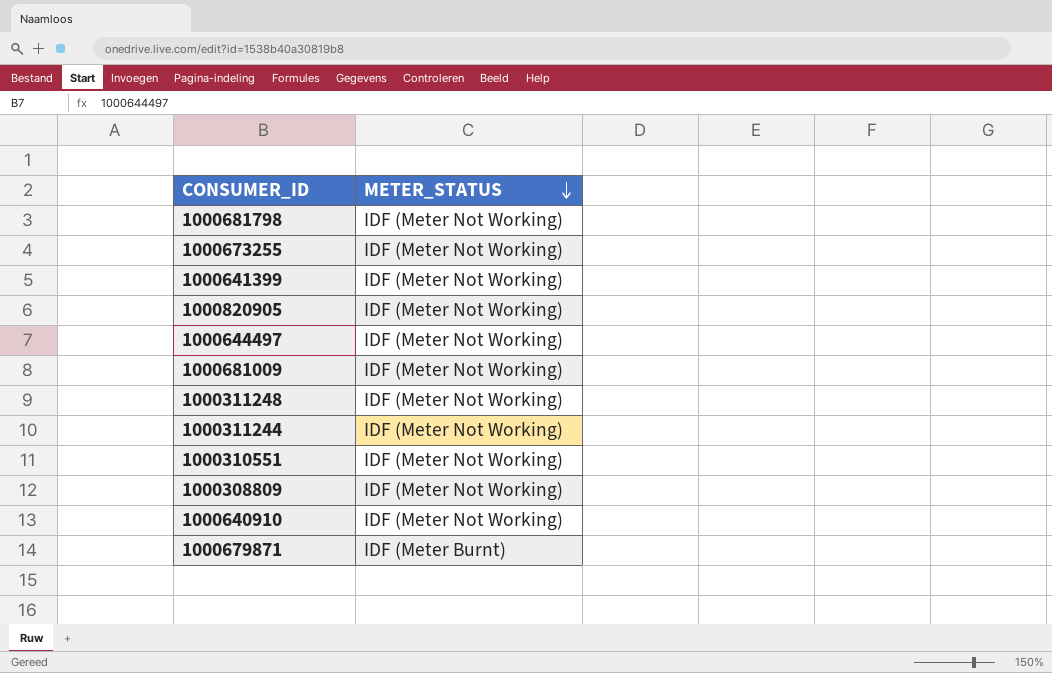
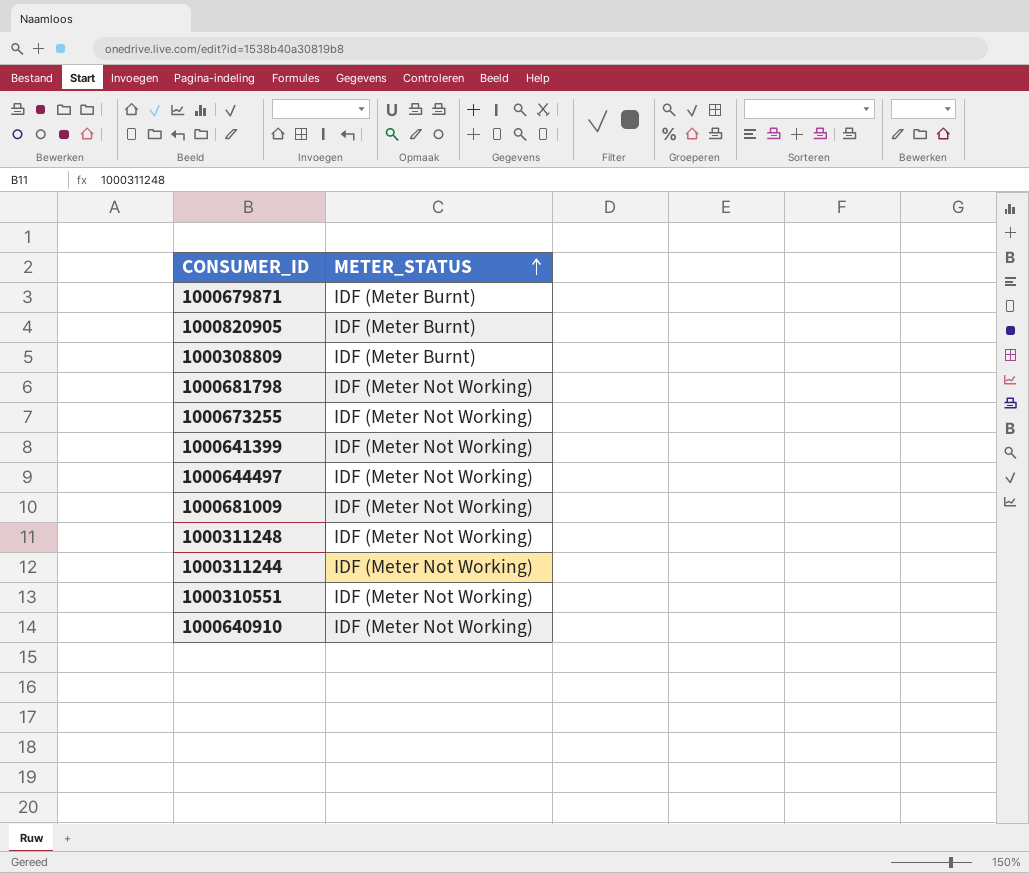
row order: METER_STATUS descending -> METER_STATUS ascending
1000820905 | METER_STATUS: IDF (Meter Not Working) -> IDF (Meter Burnt)
1000308809 | METER_STATUS: IDF (Meter Not Working) -> IDF (Meter Burnt)

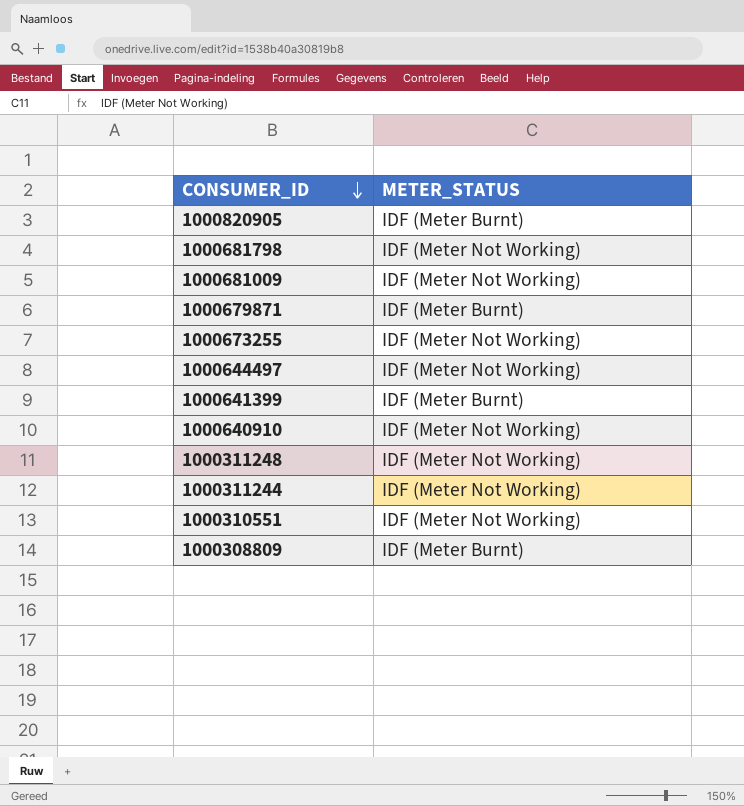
row order: METER_STATUS ascending -> CONSUMER_ID descending
1000641399 | METER_STATUS: IDF (Meter Not Working) -> IDF (Meter Burnt)

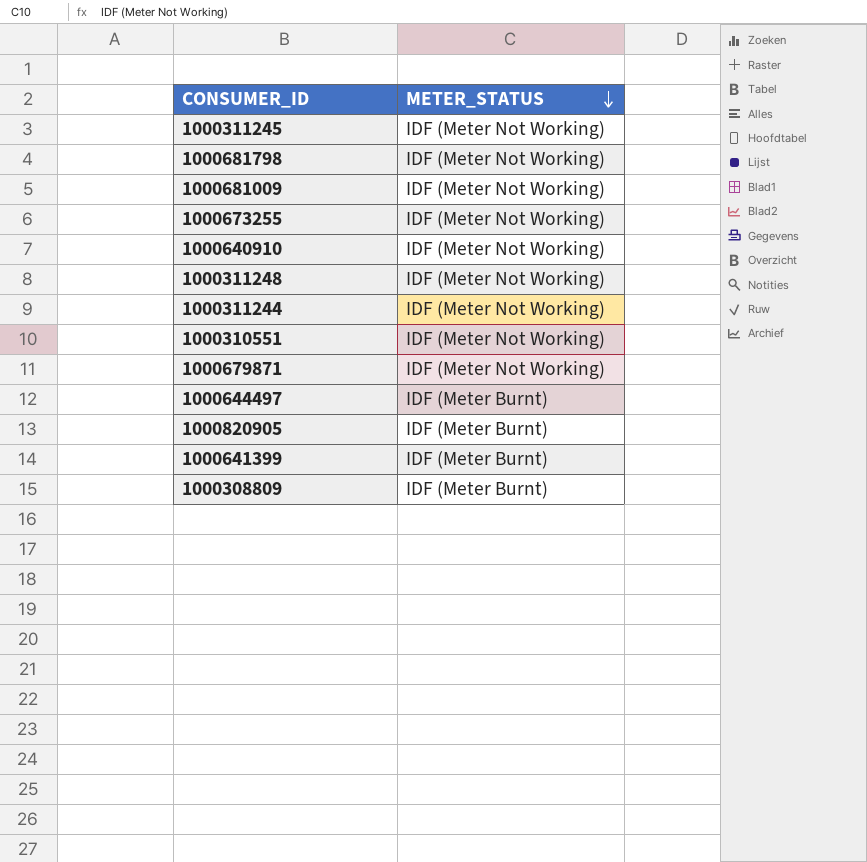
row order: CONSUMER_ID descending -> METER_STATUS descending
row 1000311245: none -> IDF (Meter Not Working)
1000679871 | METER_STATUS: IDF (Meter Burnt) -> IDF (Meter Not Working)
1000644497 | METER_STATUS: IDF (Meter Not Working) -> IDF (Meter Burnt)

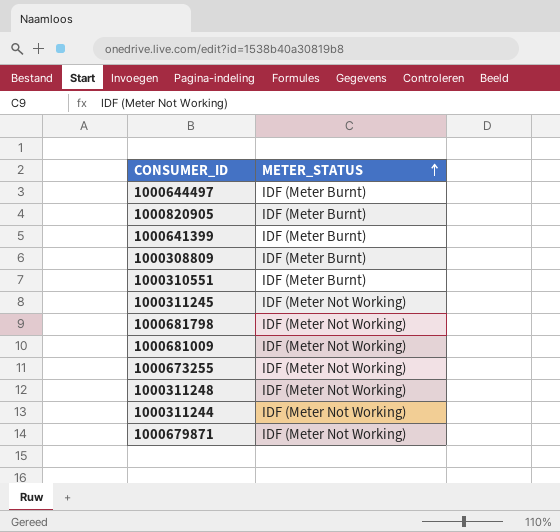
row order: METER_STATUS descending -> METER_STATUS ascending
row 1000640910: IDF (Meter Not Working) -> none
1000310551 | METER_STATUS: IDF (Meter Not Working) -> IDF (Meter Burnt)

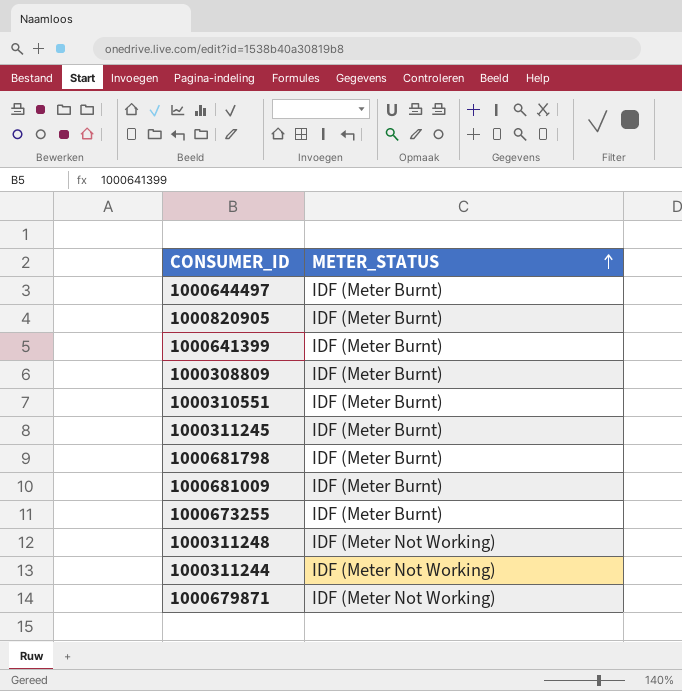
1000311245 | METER_STATUS: IDF (Meter Not Working) -> IDF (Meter Burnt)
1000681798 | METER_STATUS: IDF (Meter Not Working) -> IDF (Meter Burnt)
1000681009 | METER_STATUS: IDF (Meter Not Working) -> IDF (Meter Burnt)
1000673255 | METER_STATUS: IDF (Meter Not Working) -> IDF (Meter Burnt)

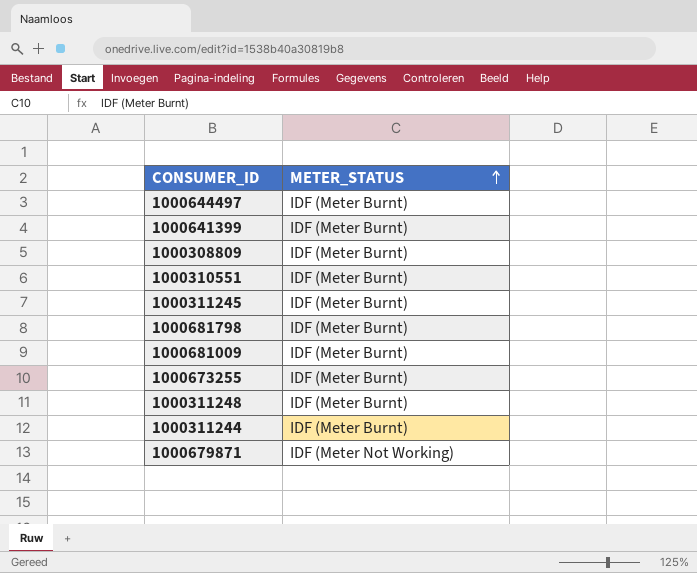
row 1000820905: IDF (Meter Burnt) -> none
1000311248 | METER_STATUS: IDF (Meter Not Working) -> IDF (Meter Burnt)
1000311244 | METER_STATUS: IDF (Meter Not Working) -> IDF (Meter Burnt)

